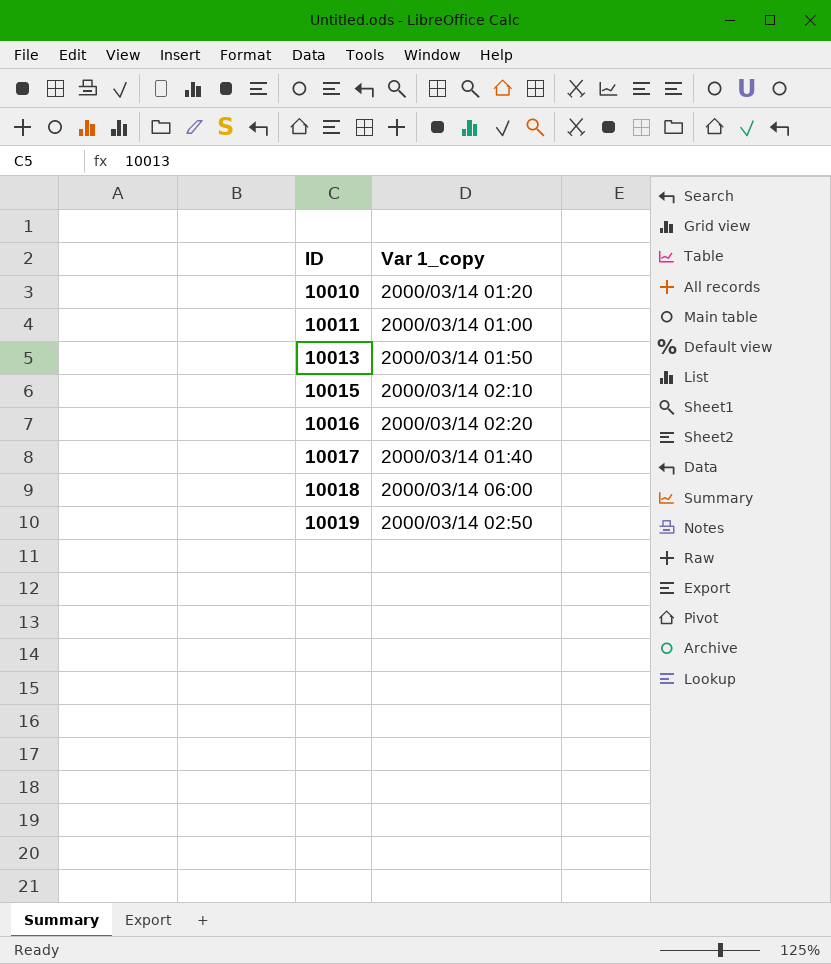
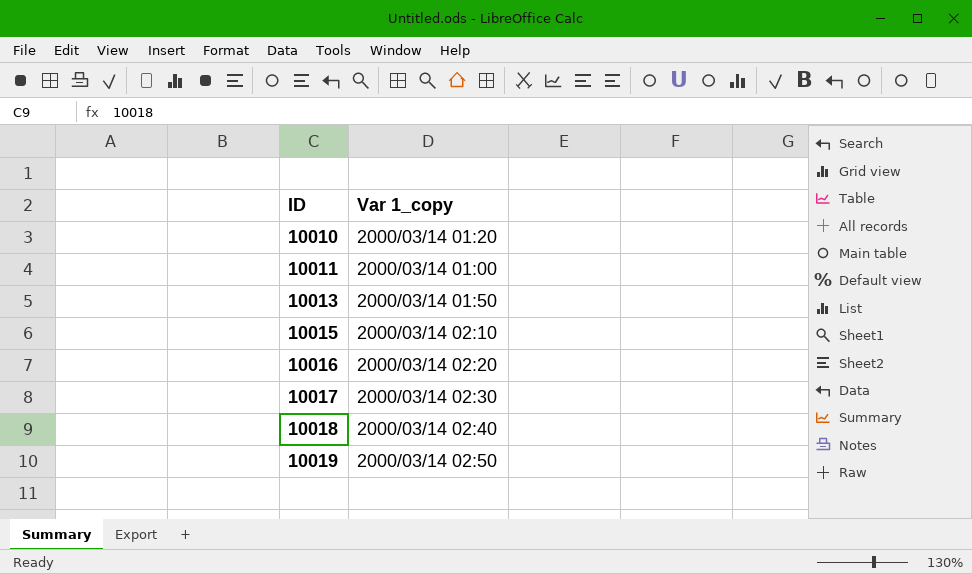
10017 | Var 1_copy: 2000/03/14 01:40 -> 2000/03/14 02:30
10018 | Var 1_copy: 2000/03/14 06:00 -> 2000/03/14 02:40

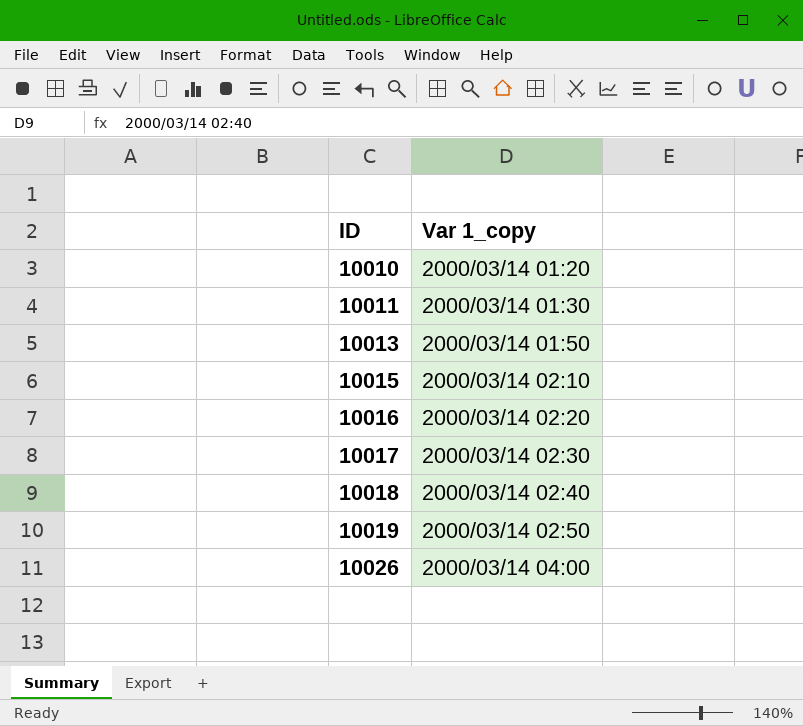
10011 | Var 1_copy: 2000/03/14 01:00 -> 2000/03/14 01:30
row 10026: none -> 2000/03/14 04:00

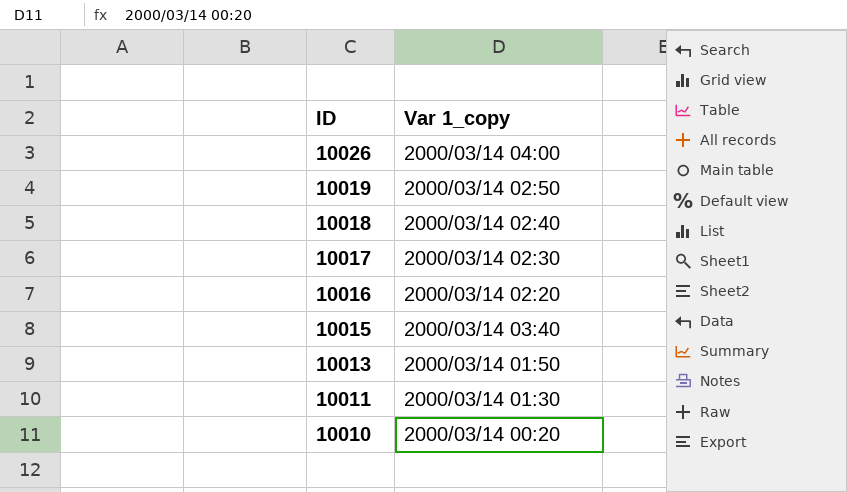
row order: ID ascending -> ID descending
10015 | Var 1_copy: 2000/03/14 02:10 -> 2000/03/14 03:40
10010 | Var 1_copy: 2000/03/14 01:20 -> 2000/03/14 00:20

